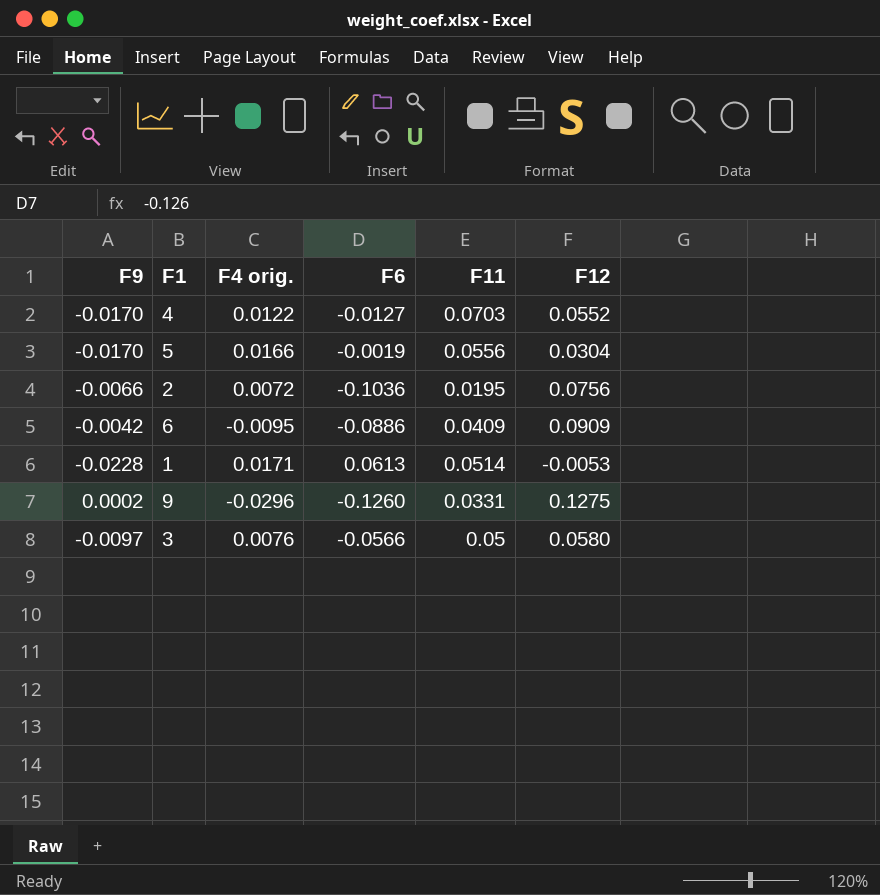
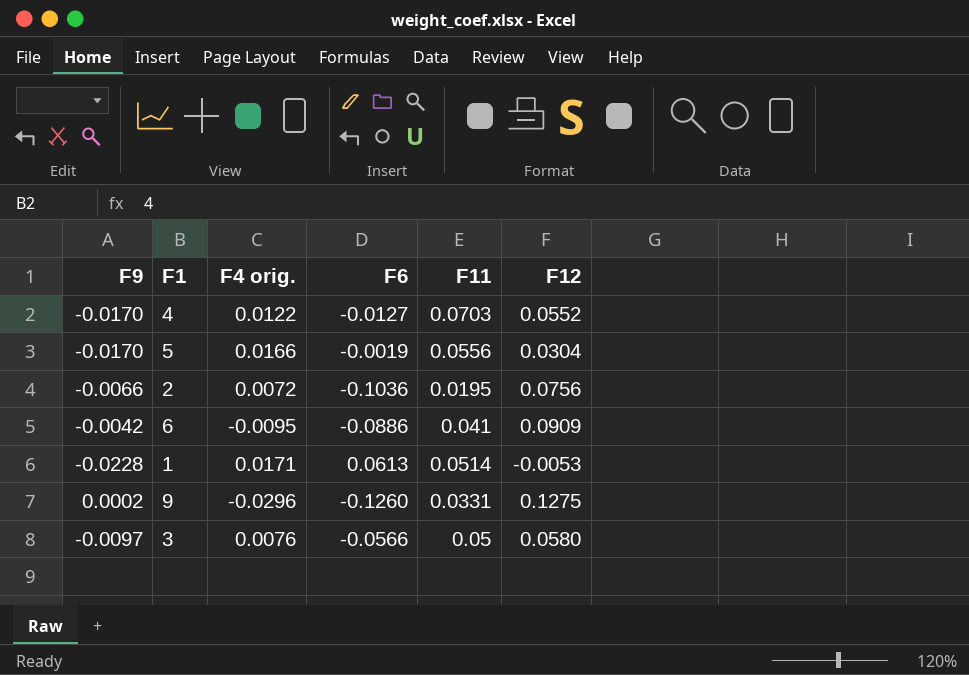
6 | F11: 0.0409 -> 0.041

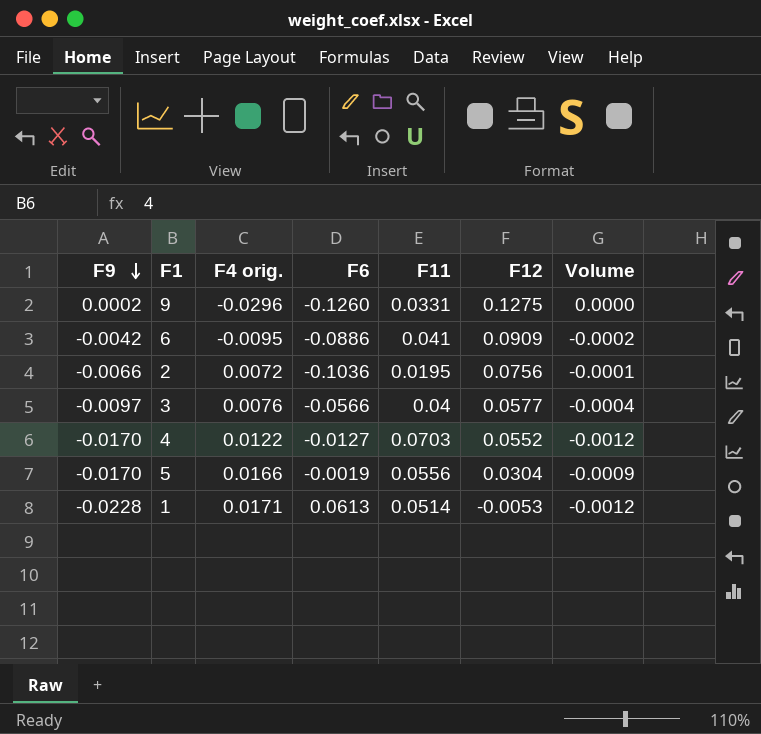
row order: none -> F9 descending
column Volume | formula: none -> [F9] * [F11]
3 | F11: 0.05 -> 0.04
3 | F12: 0.0580 -> 0.0577

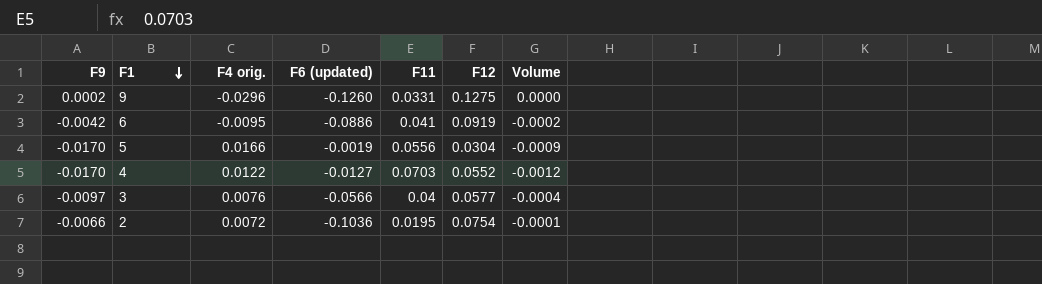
row order: F9 descending -> F1 descending
column name: F6 -> F6 (updated)
row 1: -0.0228 | 0.0171 | 0.0613 | 0.0514 | -0.0053 | -0.0012 -> none
6 | F12: 0.0909 -> 0.0919
2 | F12: 0.0756 -> 0.0754

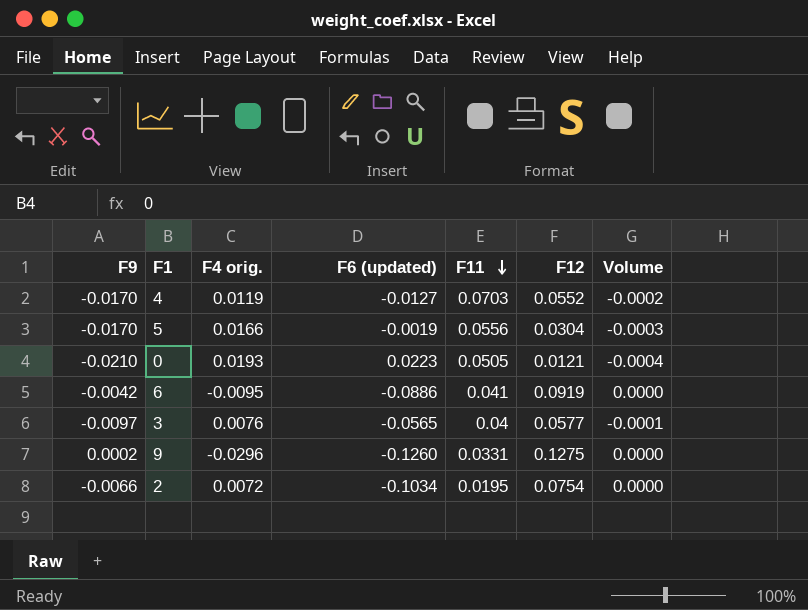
row order: F1 descending -> F11 descending
column Volume | formula: [F9] * [F11] -> [F9] * [F4 orig.]
4 | F4 orig.: 0.0122 -> 0.0119
row 0: none -> -0.0210 | 0.0193 | 0.0223 | 0.0505 | 0.0121 | -0.0004
3 | F6 (updated): -0.0566 -> -0.0565
2 | F6 (updated): -0.1036 -> -0.1034

